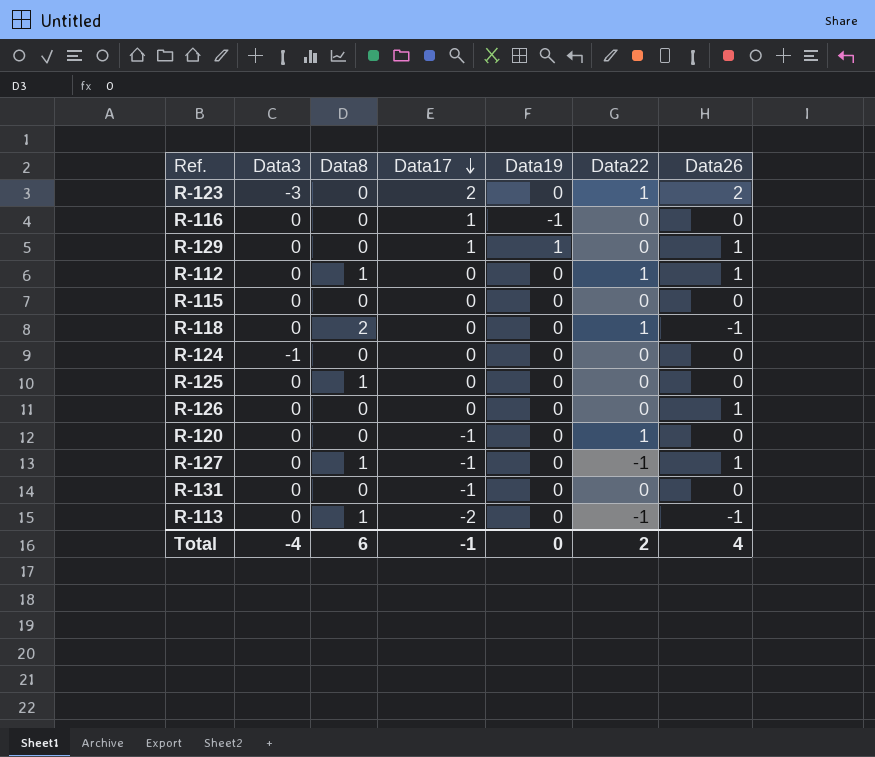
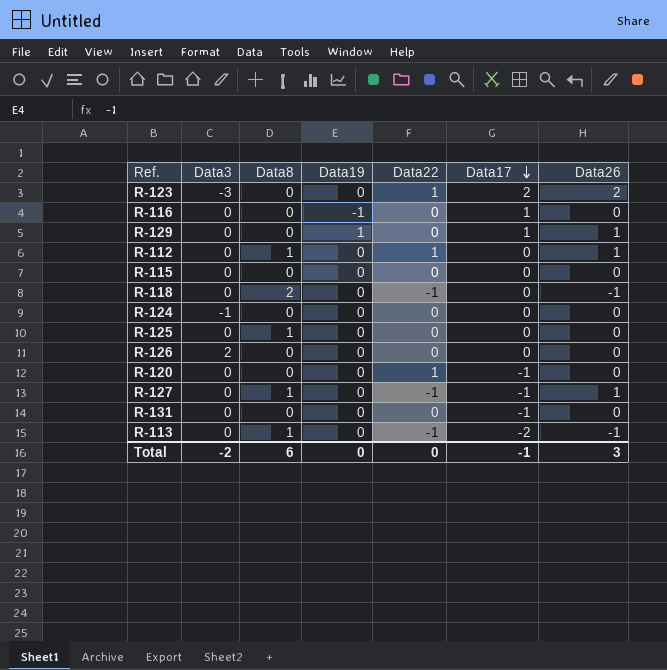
column Data17 | position: 4 -> 6
R-118 | Data22: 1 -> -1
R-126 | Data3: 0 -> 2
R-126 | Data26: 1 -> 0
Total | Data3: -4 -> -2
Total | Data22: 2 -> 0
Total | Data26: 4 -> 3

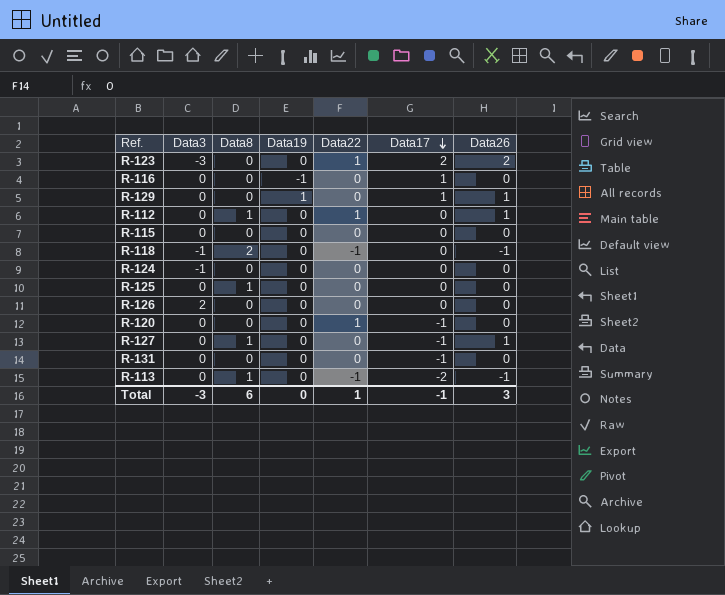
R-118 | Data3: 0 -> -1
R-127 | Data22: -1 -> 0
Total | Data3: -2 -> -3
Total | Data22: 0 -> 1

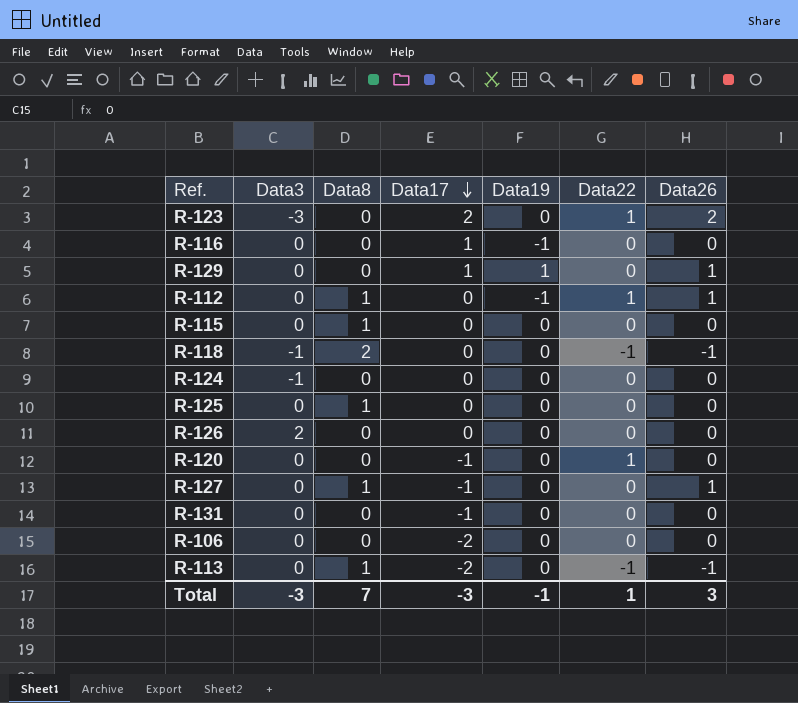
column Data17 | position: 6 -> 4
R-112 | Data19: 0 -> -1
R-115 | Data8: 0 -> 1
row R-106: none -> 0 | 0 | -2 | 0 | 0 | 0
Total | Data8: 6 -> 7
Total | Data17: -1 -> -3
Total | Data19: 0 -> -1

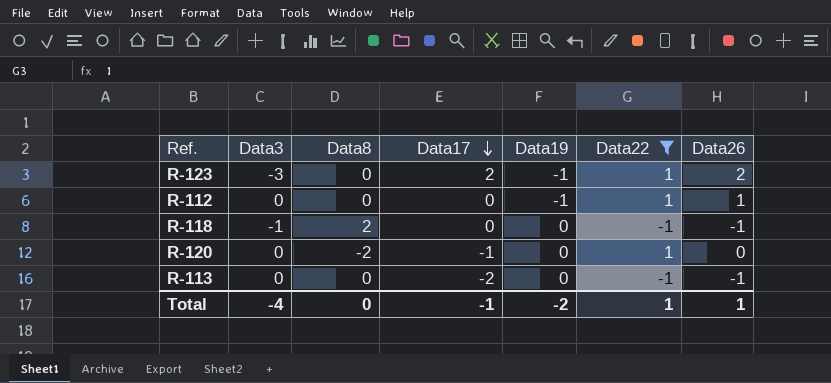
filter: none -> Data22 != 0
R-123 | Data19: 0 -> -1
R-112 | Data8: 1 -> 0
R-120 | Data8: 0 -> -2
R-113 | Data8: 1 -> 0
Total | Data3: -3 -> -4
Total | Data8: 7 -> 0
Total | Data17: -3 -> -1
Total | Data19: -1 -> -2
Total | Data26: 3 -> 1

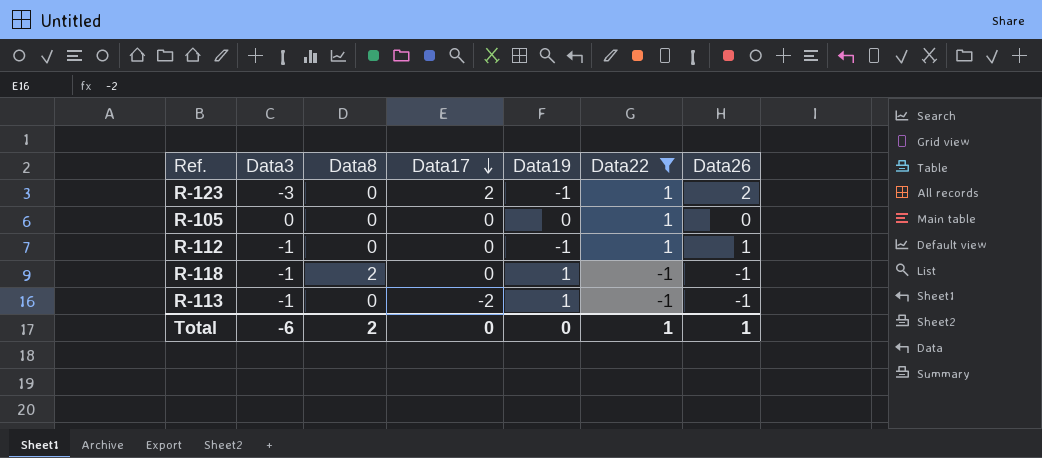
row R-120: 0 | -2 | -1 | 0 | 1 | 0 -> none
row R-105: none -> 0 | 0 | 0 | 0 | 1 | 0
R-112 | Data3: 0 -> -1
R-118 | Data19: 0 -> 1
R-113 | Data3: 0 -> -1
R-113 | Data19: 0 -> 1
Total | Data3: -4 -> -6
Total | Data8: 0 -> 2
Total | Data17: -1 -> 0
Total | Data19: -2 -> 0

